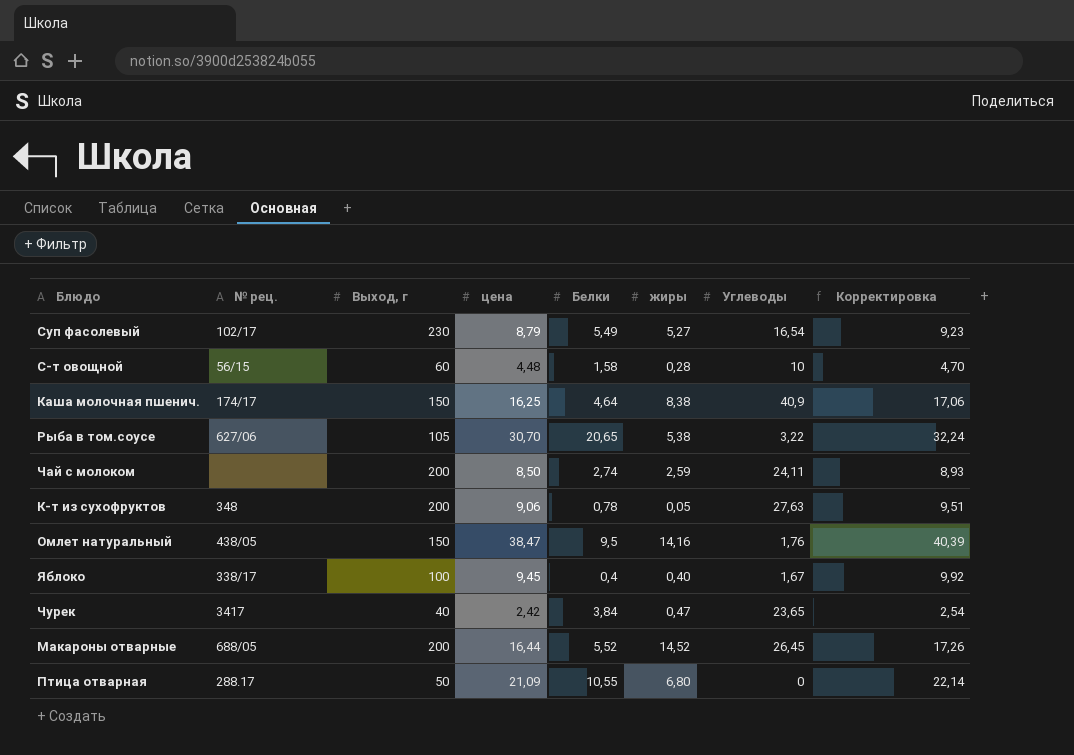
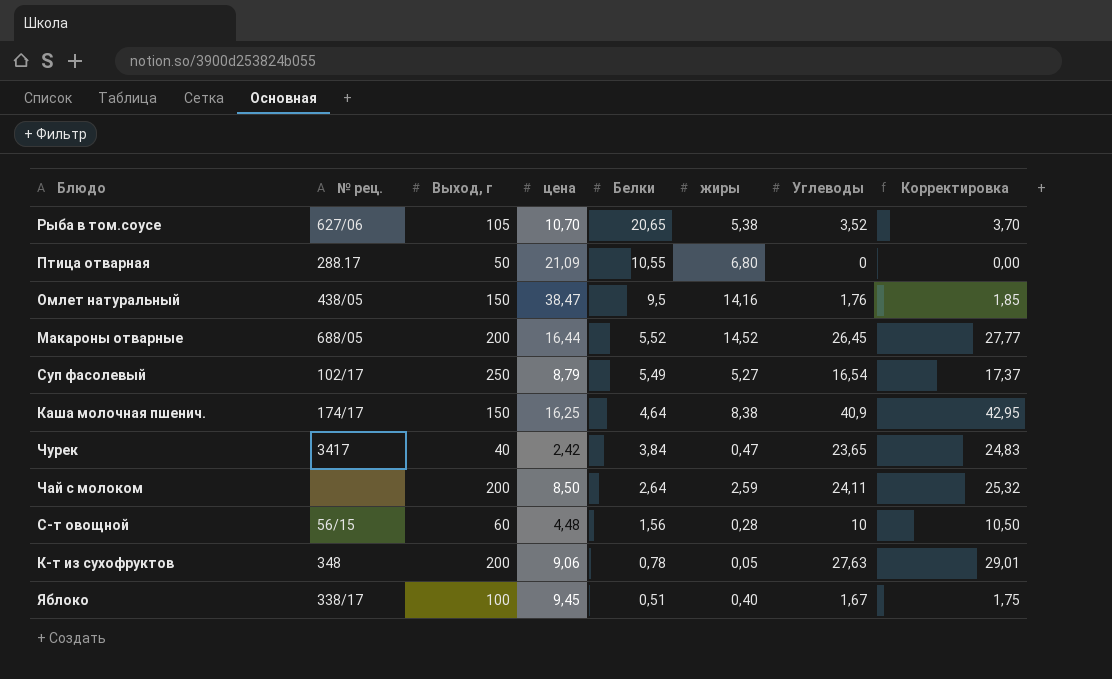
row order: none -> Белки descending
column Корректировка | formula: [цена] * 1,05 -> [Углеводы] * 1,05
Рыба в том.соусе | цена: 30,70 -> 10,70
Рыба в том.соусе | Углеводы: 3,22 -> 3,52
Суп фасолевый | Выход, г: 230 -> 250
Чай с молоком | Белки: 2,74 -> 2,64
С-т овощной | Белки: 1,58 -> 1,56
Яблоко | Белки: 0,4 -> 0,51

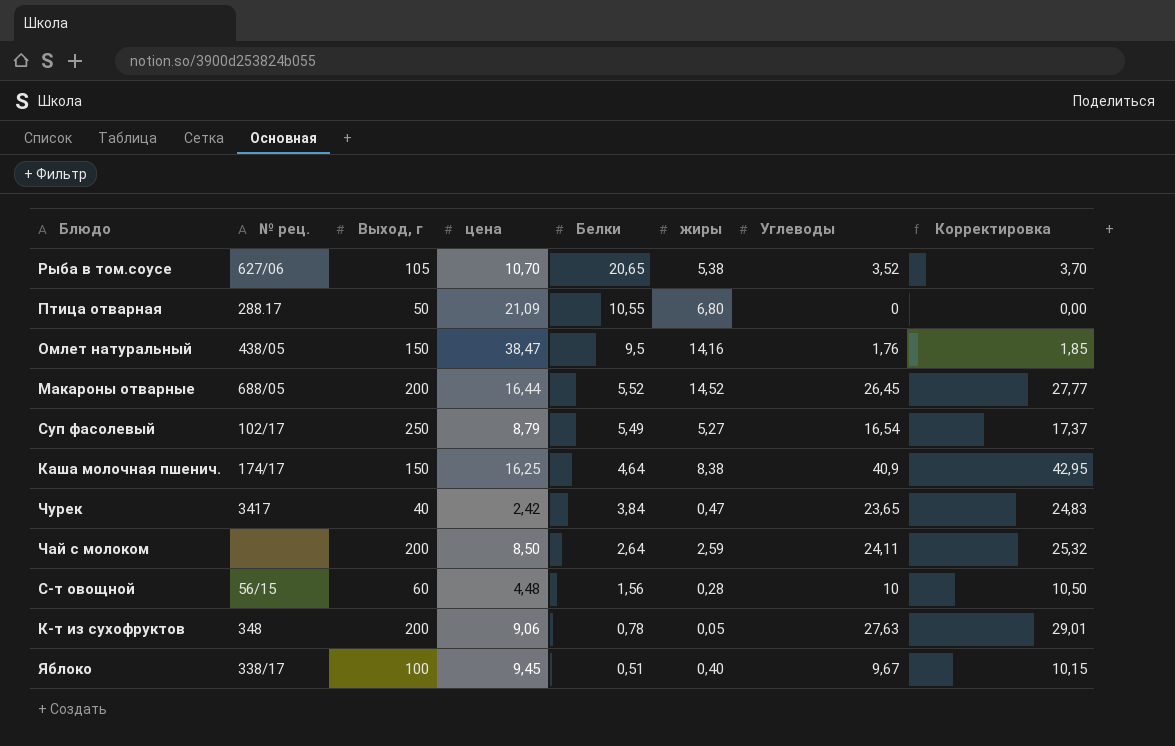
Яблоко | Углеводы: 1,67 -> 9,67
Яблоко | Корректировка: 1,75 -> 10,15

